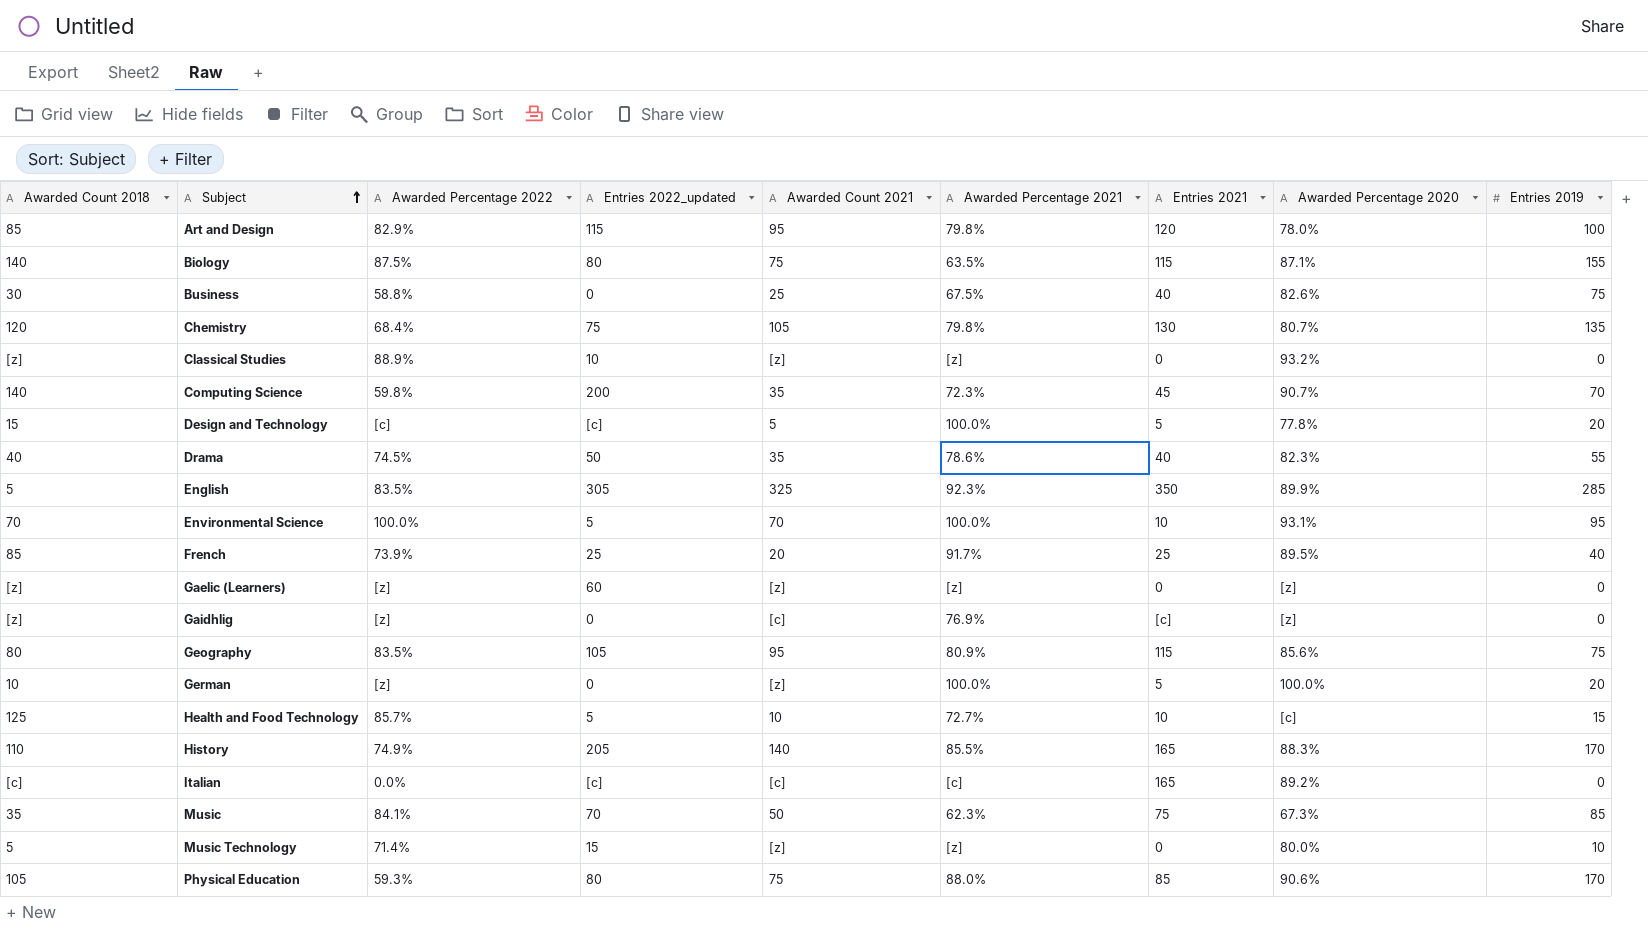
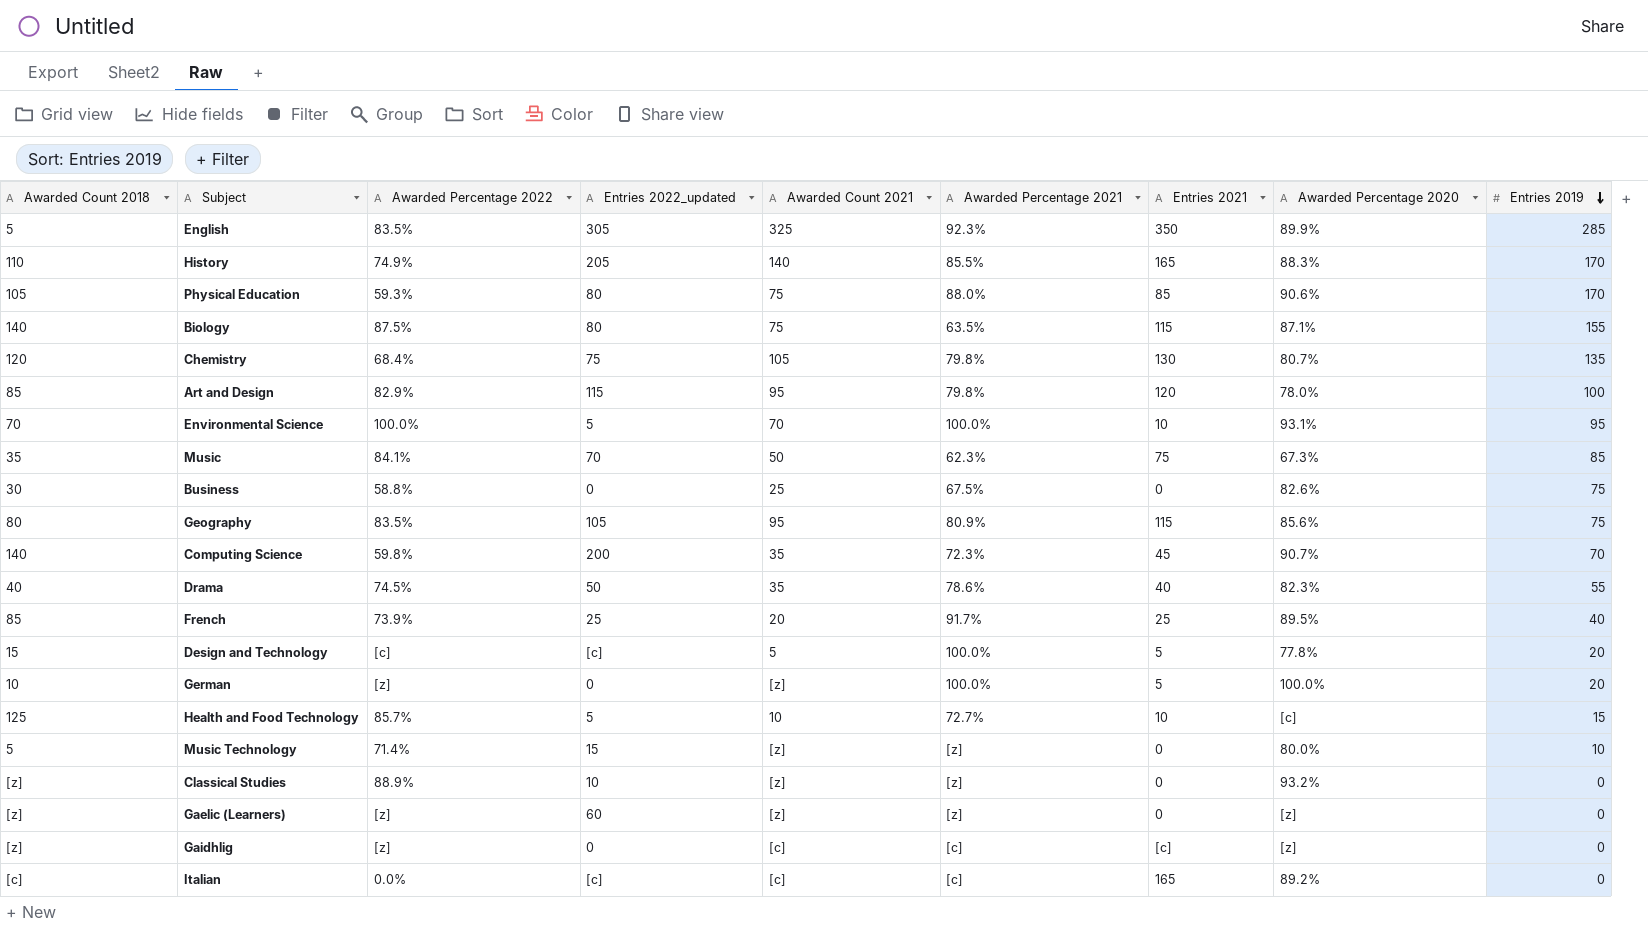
row order: Subject ascending -> Entries 2019 descending
Business | Entries 2021: 40 -> 0
Gaidhlig | Awarded Percentage 2021: 76.9% -> [c]

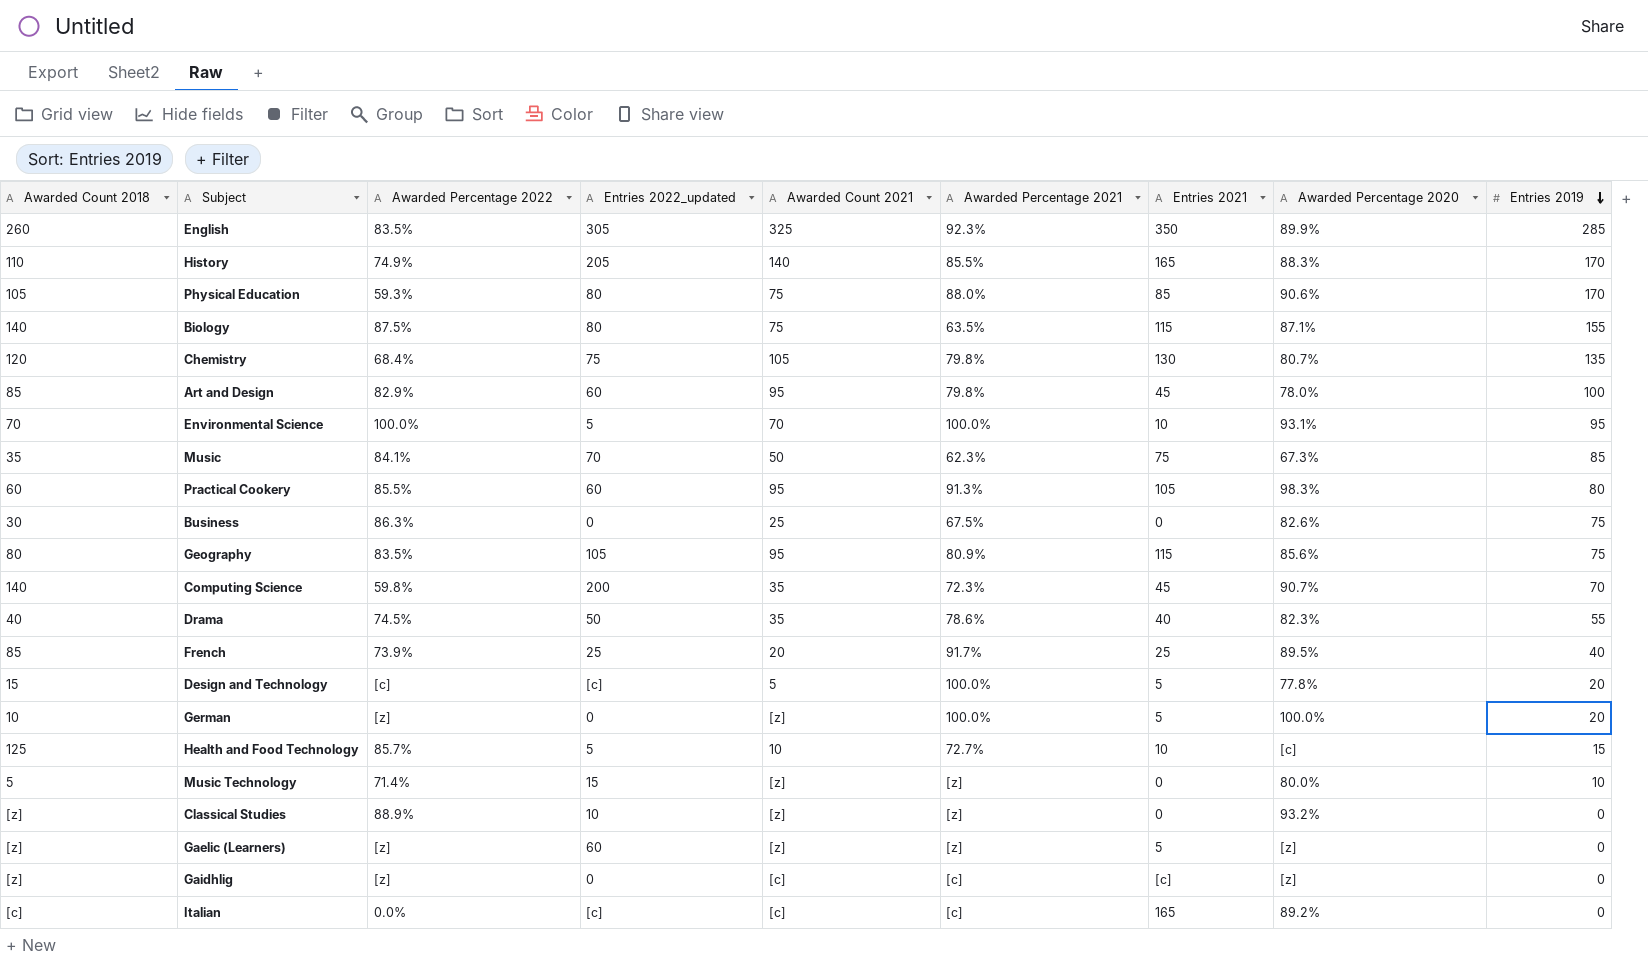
English | Awarded Count 2018: 5 -> 260
Art and Design | Entries 2022_updated: 115 -> 60
Art and Design | Entries 2021: 120 -> 45
row Practical Cookery: none -> 60 | 85.5% | 60 | 95 | 91.3% | 105 | 98.3% | 80
Business | Awarded Percentage 2022: 58.8% -> 86.3%
Gaelic (Learners) | Entries 2021: 0 -> 5

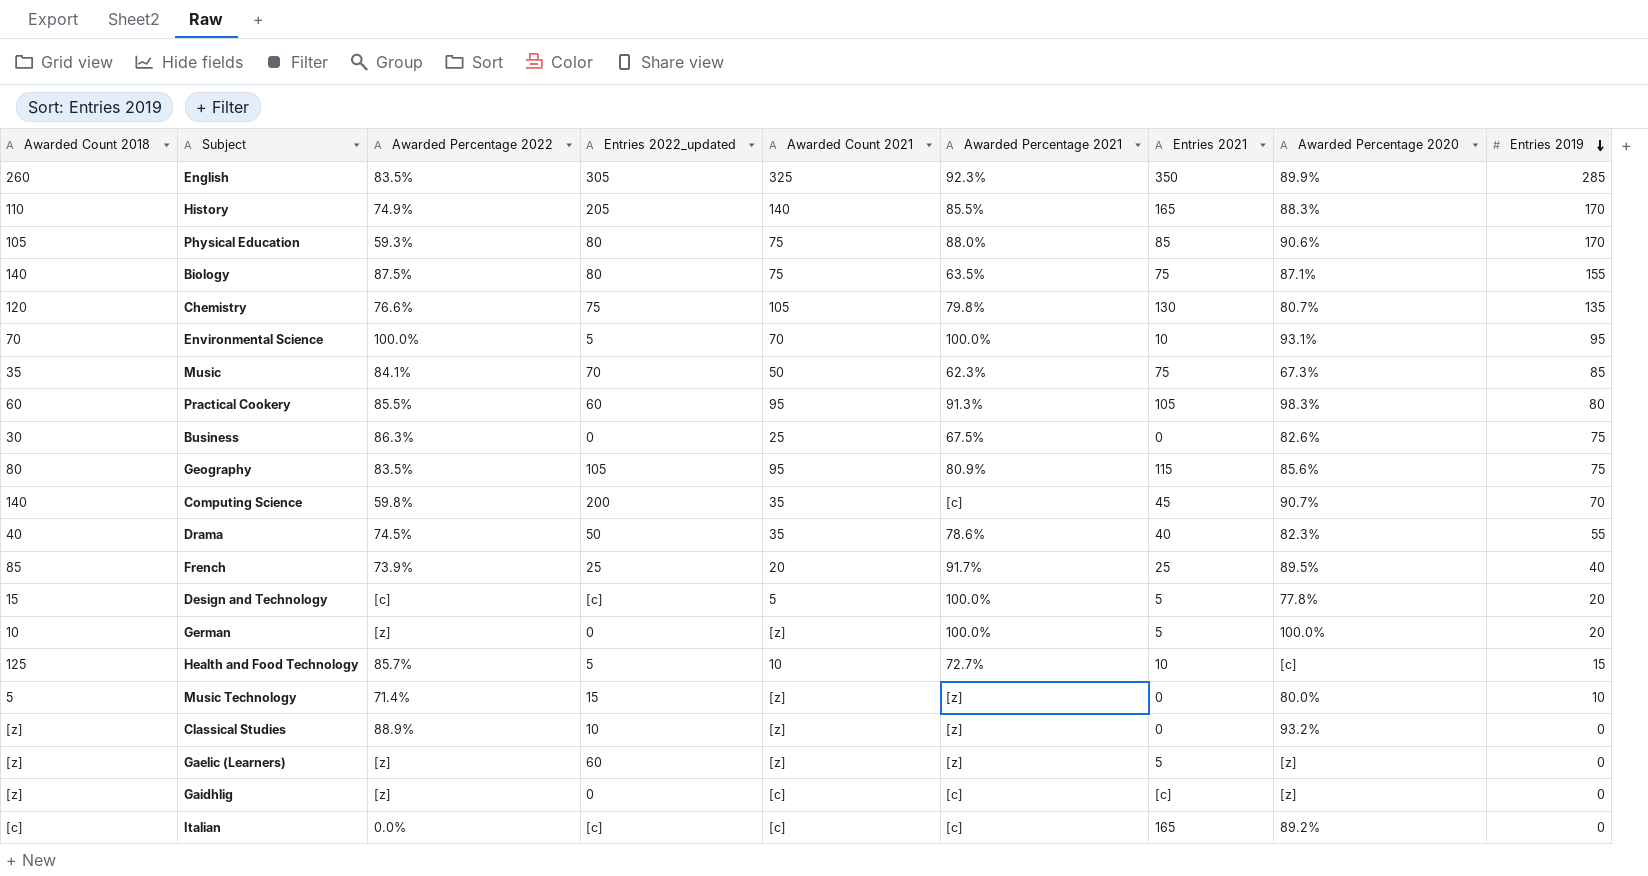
row Art and Design: 85 | 82.9% | 60 | 95 | 79.8% | 45 | 78.0% | 100 -> none
Biology | Entries 2021: 115 -> 75
Chemistry | Awarded Percentage 2022: 68.4% -> 76.6%
Computing Science | Awarded Percentage 2021: 72.3% -> [c]

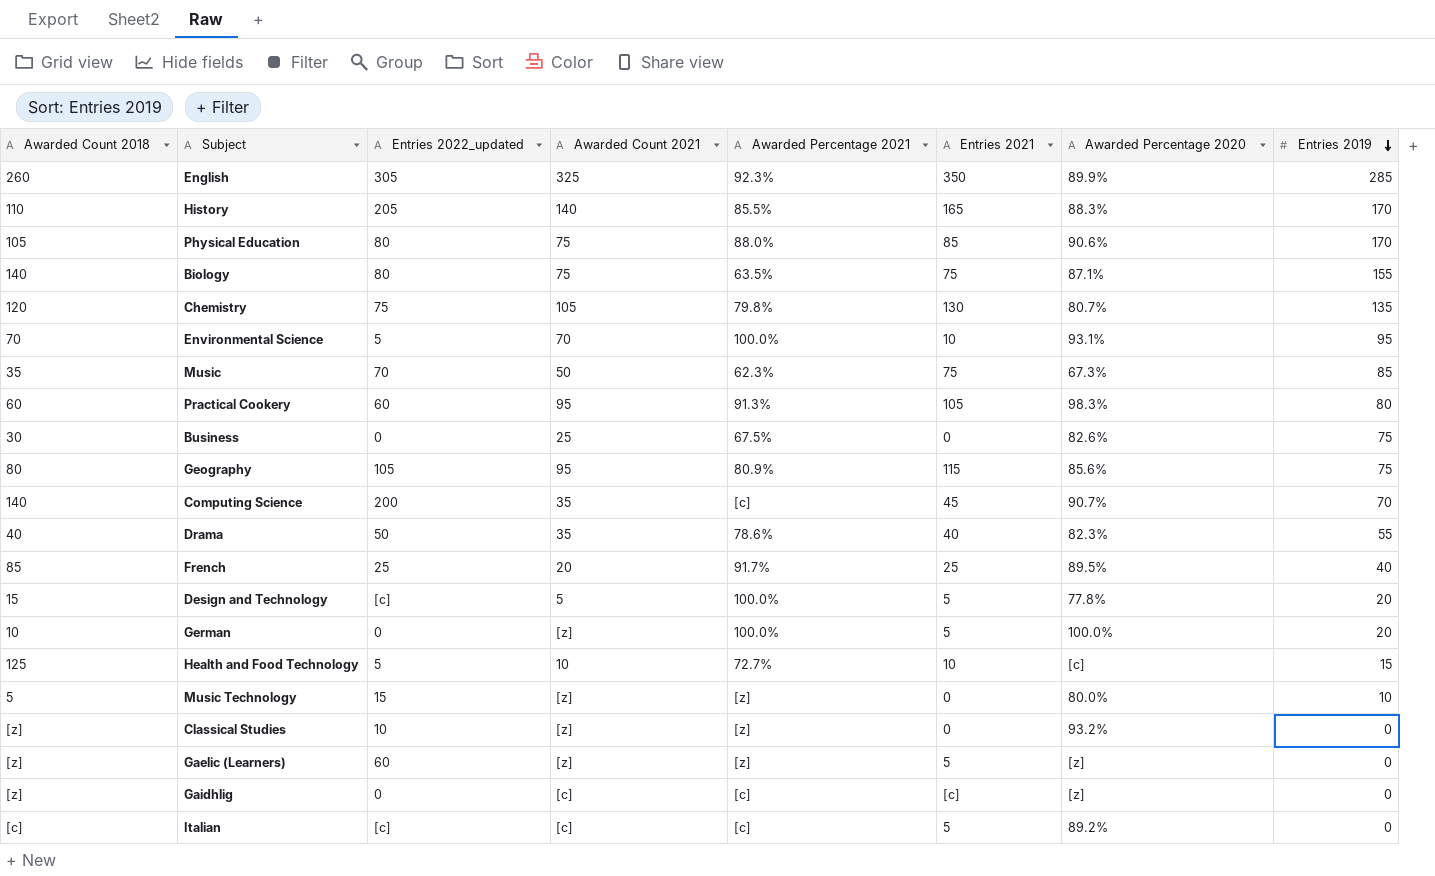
column Awarded Percentage 2022 | position: 3 -> none
Italian | Entries 2021: 165 -> 5

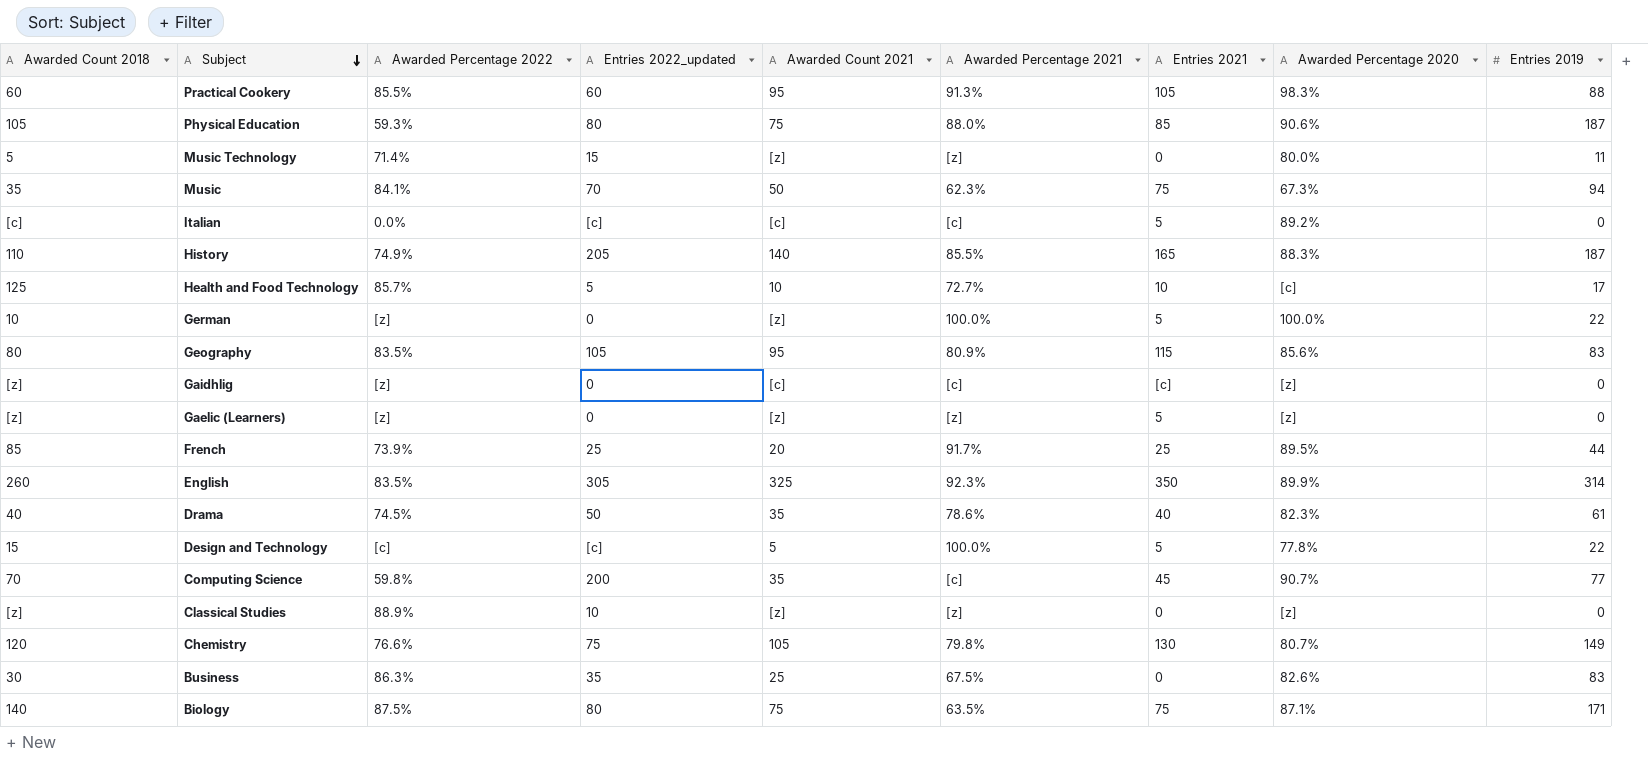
row order: Entries 2019 descending -> Subject descending
column Awarded Percentage 2022 | position: none -> 3
row Environmental Science: 70 | 5 | 70 | 100.0% | 10 | 93.1% | 95 -> none
Practical Cookery | Entries 2019: 80 -> 88
Physical Education | Entries 2019: 170 -> 187
Music Technology | Entries 2019: 10 -> 11
Music | Entries 2019: 85 -> 94
History | Entries 2019: 170 -> 187
Health and Food Technology | Entries 2019: 15 -> 17
German | Entries 2019: 20 -> 22
Geography | Entries 2019: 75 -> 83
Gaelic (Learners) | Entries 2022_updated: 60 -> 0
French | Entries 2019: 40 -> 44
English | Entries 2019: 285 -> 314
Drama | Entries 2019: 55 -> 61
Design and Technology | Entries 2019: 20 -> 22
Computing Science | Awarded Count 2018: 140 -> 70
Computing Science | Entries 2019: 70 -> 77
Classical Studies | Awarded Percentage 2020: 93.2% -> [z]
Chemistry | Entries 2019: 135 -> 149
Business | Entries 2022_updated: 0 -> 35
Business | Entries 2019: 75 -> 83
Biology | Entries 2019: 155 -> 171

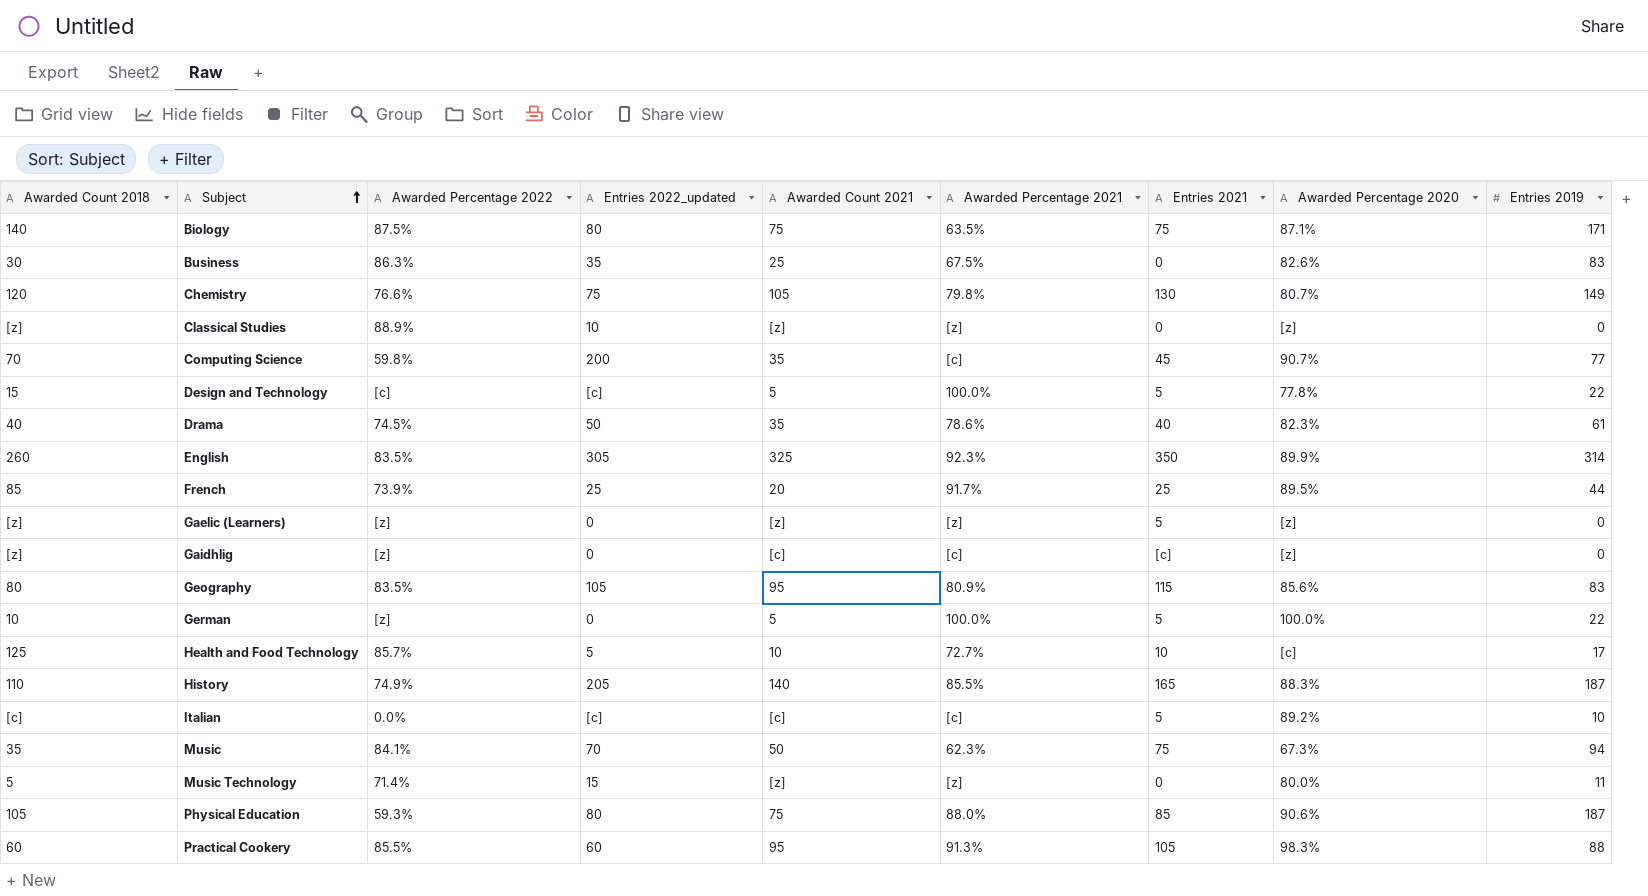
row order: Subject descending -> Subject ascending
German | Awarded Count 2021: [z] -> 5
Italian | Entries 2019: 0 -> 10

